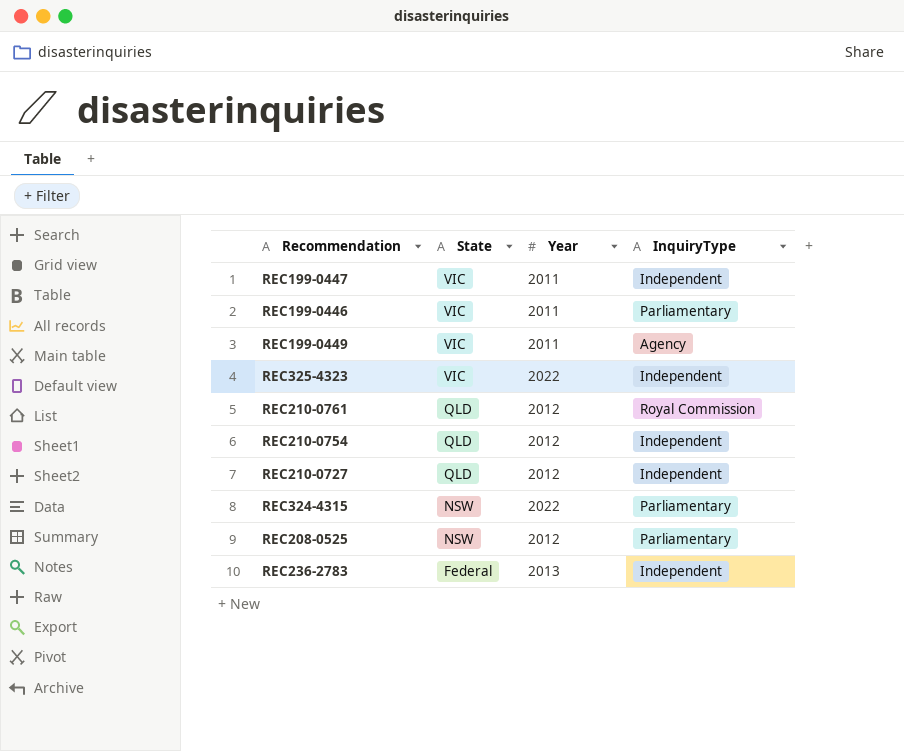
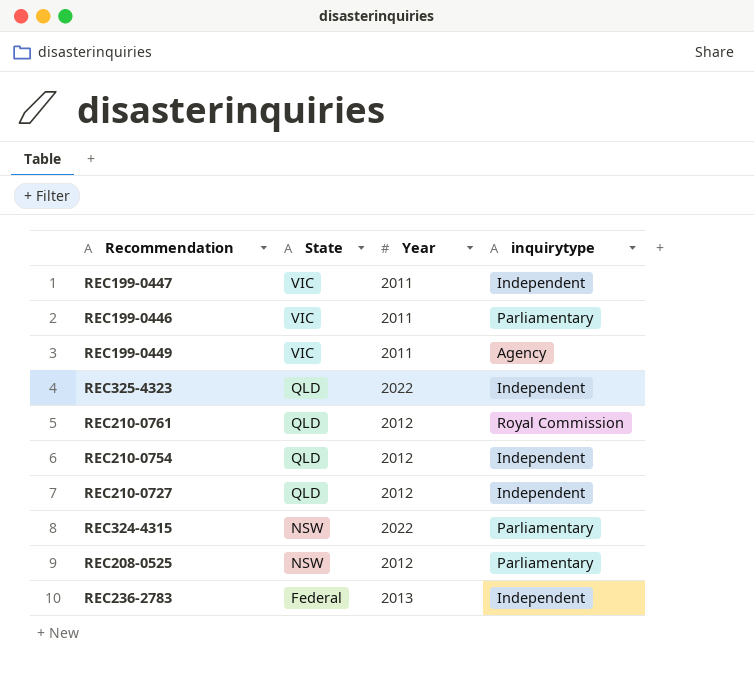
column name: InquiryType -> inquirytype
REC325-4323 | State: VIC -> QLD

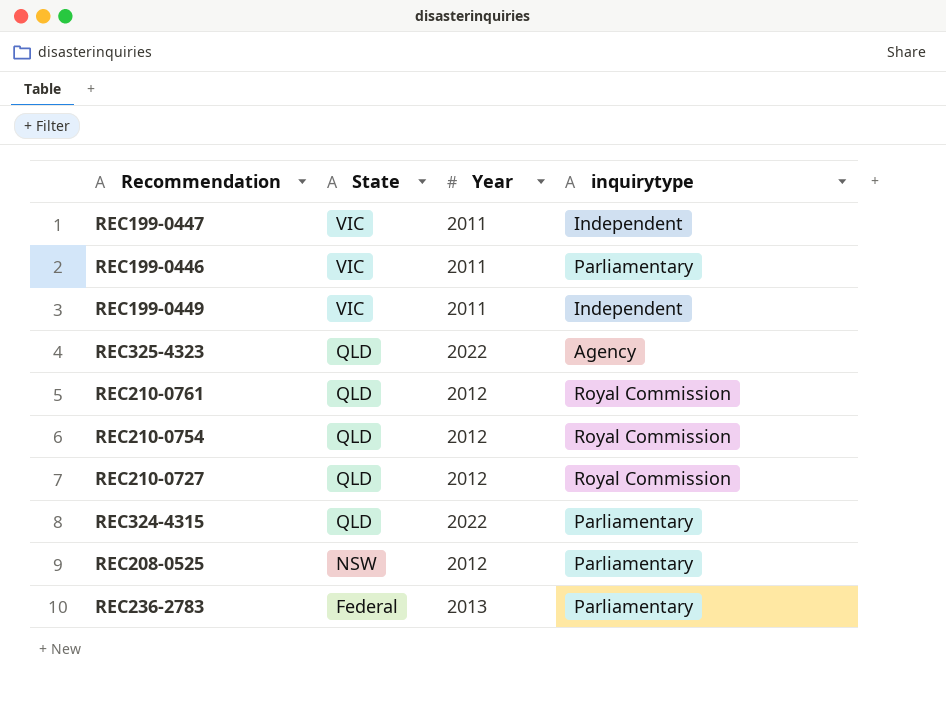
REC199-0449 | inquirytype: Agency -> Independent
REC325-4323 | inquirytype: Independent -> Agency
REC210-0754 | inquirytype: Independent -> Royal Commission
REC210-0727 | inquirytype: Independent -> Royal Commission
REC324-4315 | State: NSW -> QLD
REC236-2783 | inquirytype: Independent -> Parliamentary

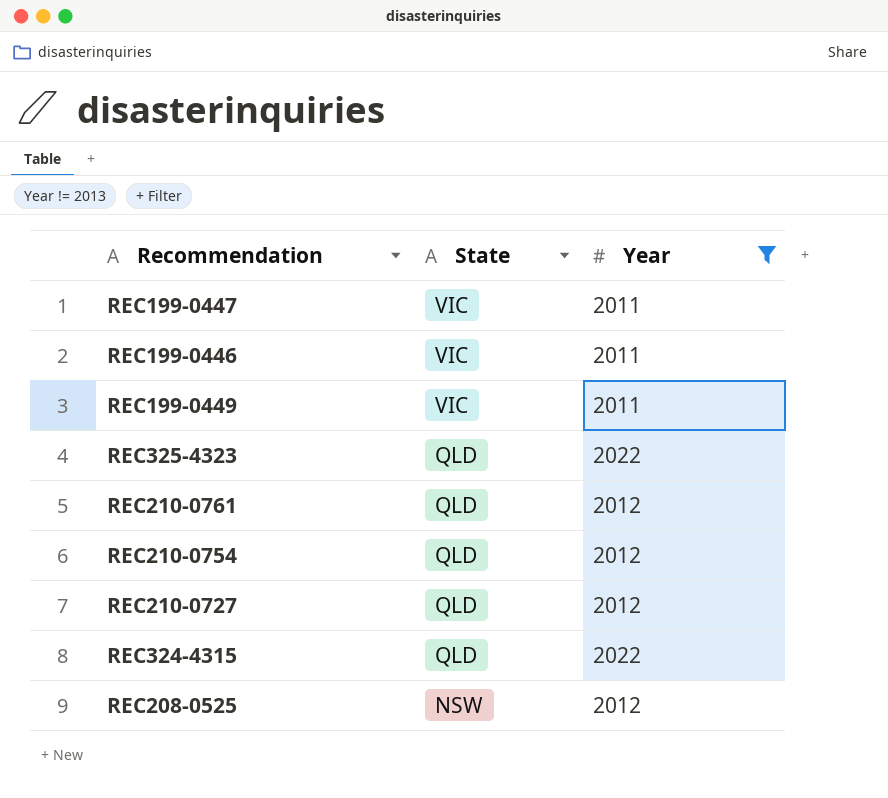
filter: none -> Year != 2013
column inquirytype | position: 4 -> none

